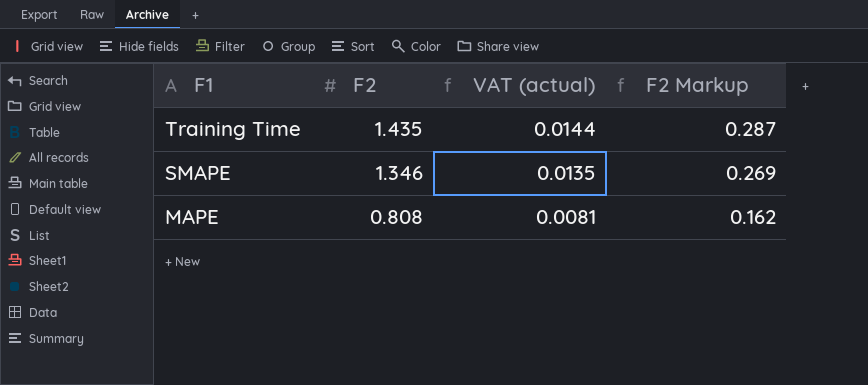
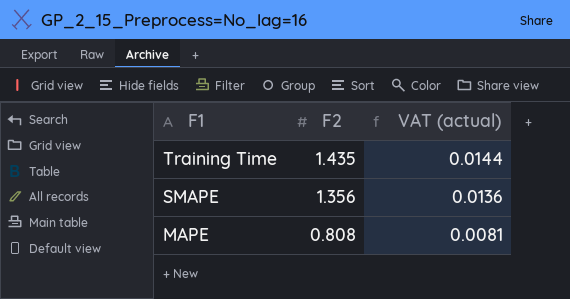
column F2 Markup | formula: [F2] * 0.2 -> none
SMAPE | F2: 1.346 -> 1.356
SMAPE | VAT (actual): 0.0135 -> 0.0136

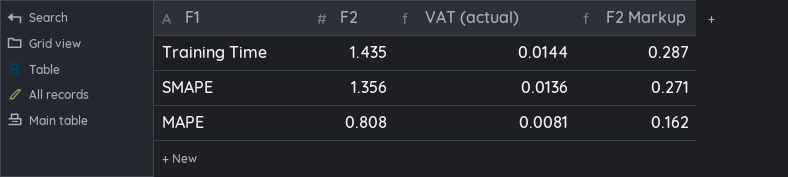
column F2 Markup | formula: none -> [F2] * 0.2

